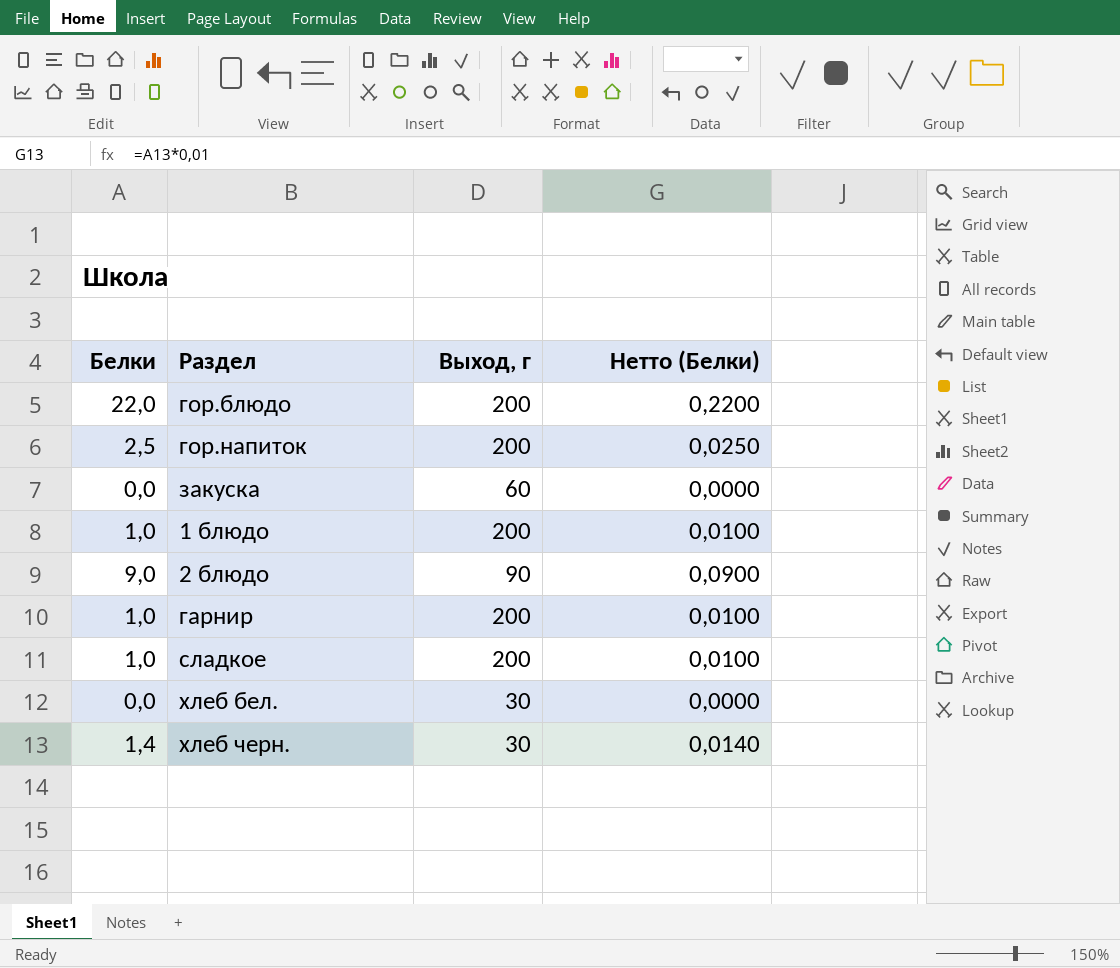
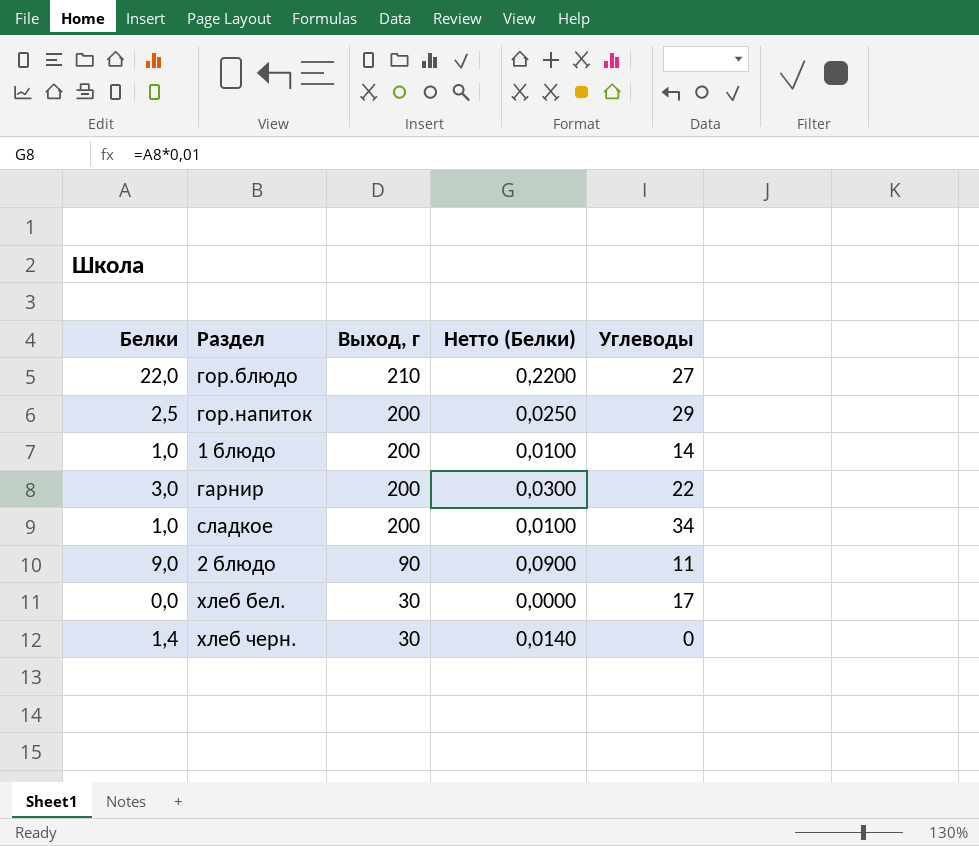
row order: none -> Выход, г descending
column Углеводы | position: none -> 5
row закуска: 0,0 | 60 | 0,0000 -> none
гор.блюдо | Выход, г: 200 -> 210
гарнир | Белки: 1,0 -> 3,0
гарнир | Нетто (Белки): 0,0100 -> 0,0300

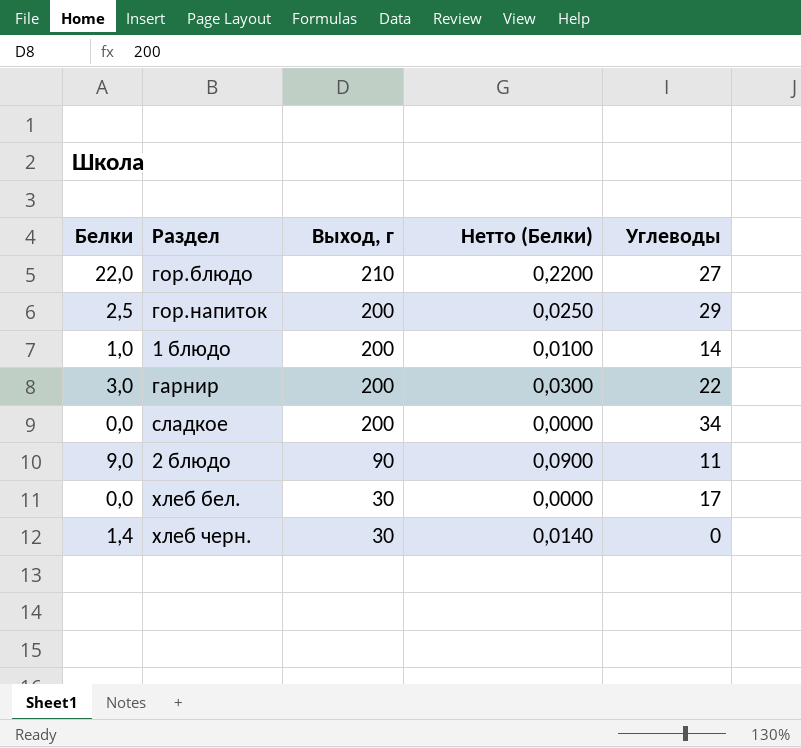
сладкое | Белки: 1,0 -> 0,0
сладкое | Нетто (Белки): 0,0100 -> 0,0000

